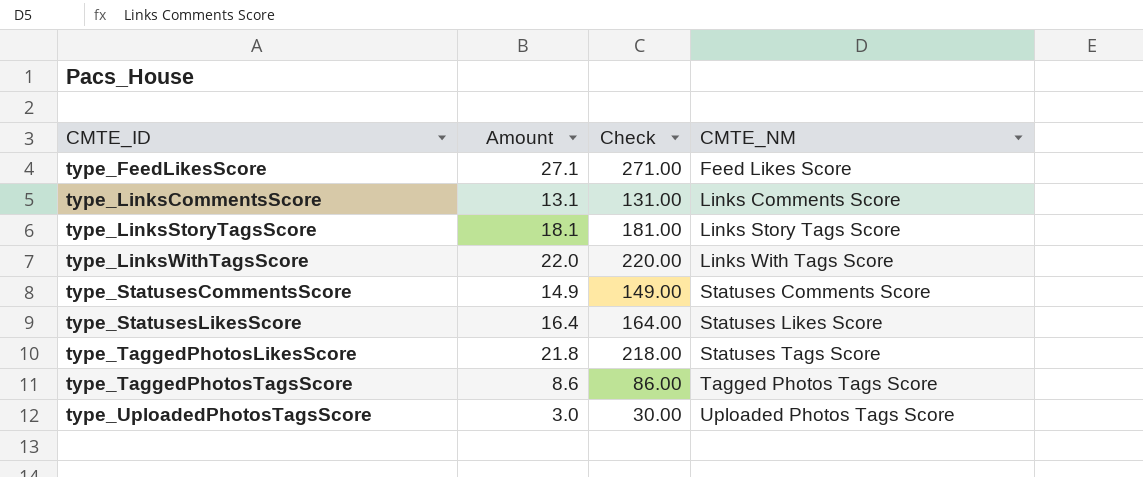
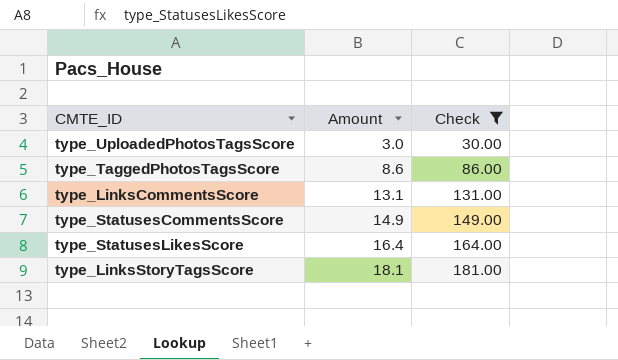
filter: none -> Check <= 181.00
row order: CMTE_ID ascending -> Amount ascending
column CMTE_NM | position: 4 -> none

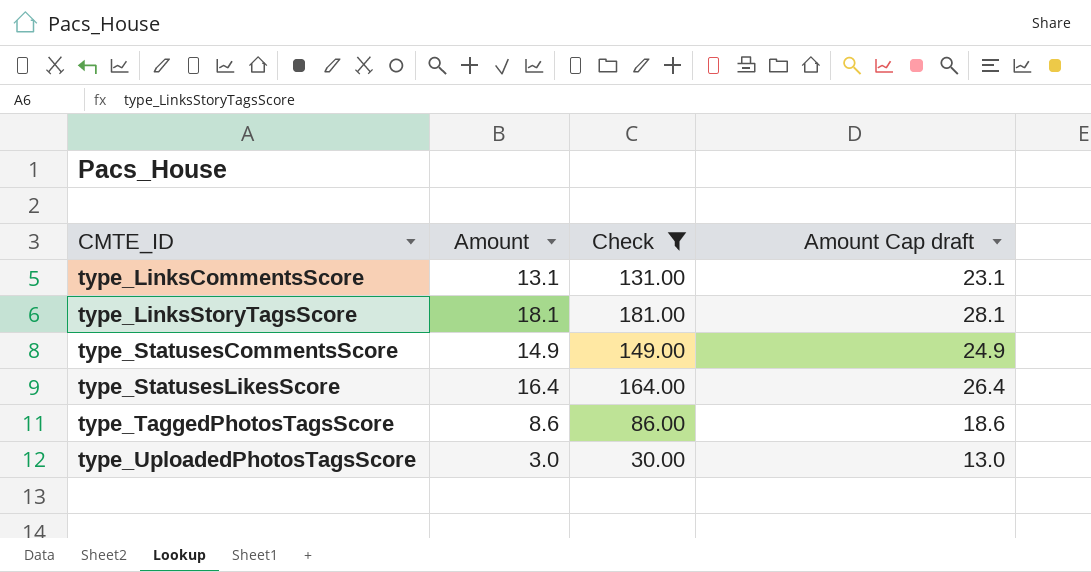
row order: Amount ascending -> CMTE_ID ascending
column Amount Cap draft | formula: none -> [Amount] + 10

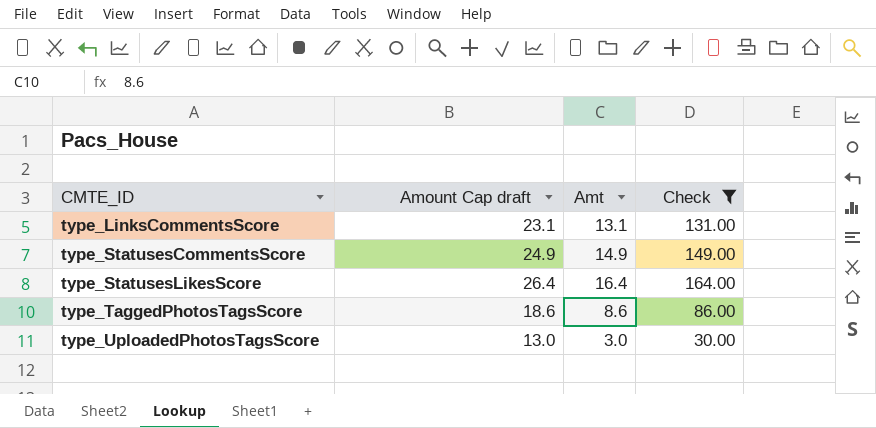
column Amount Cap draft | position: 4 -> 2
column name: Amount -> Amt
row type_LinksStoryTagsScore: 18.1 | 181.00 | 28.1 -> none

